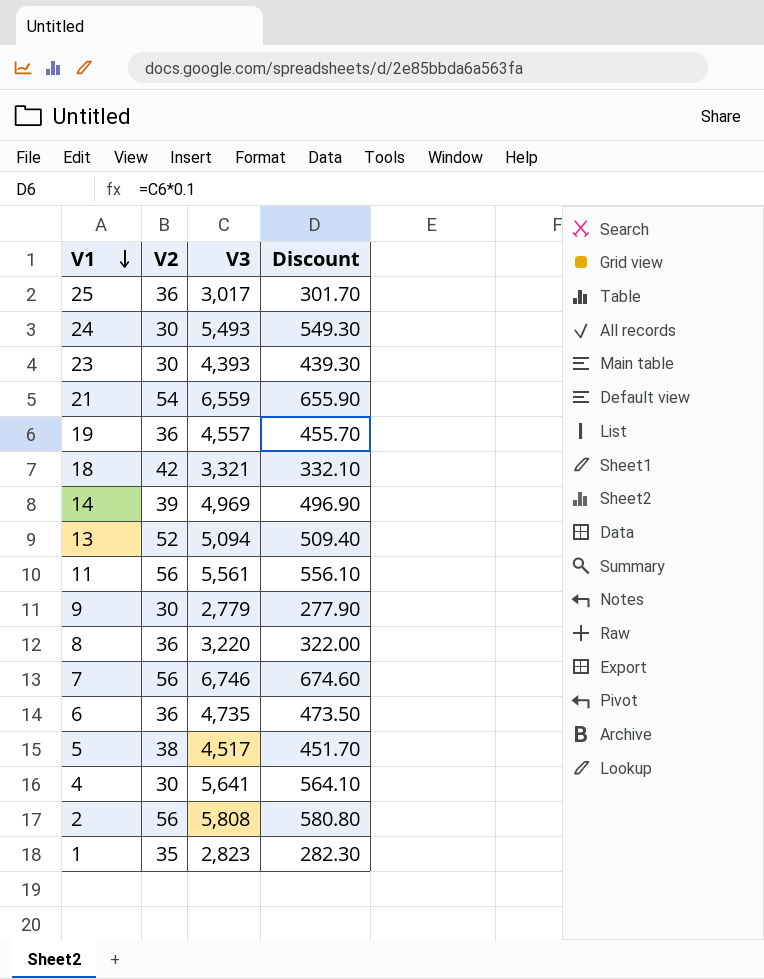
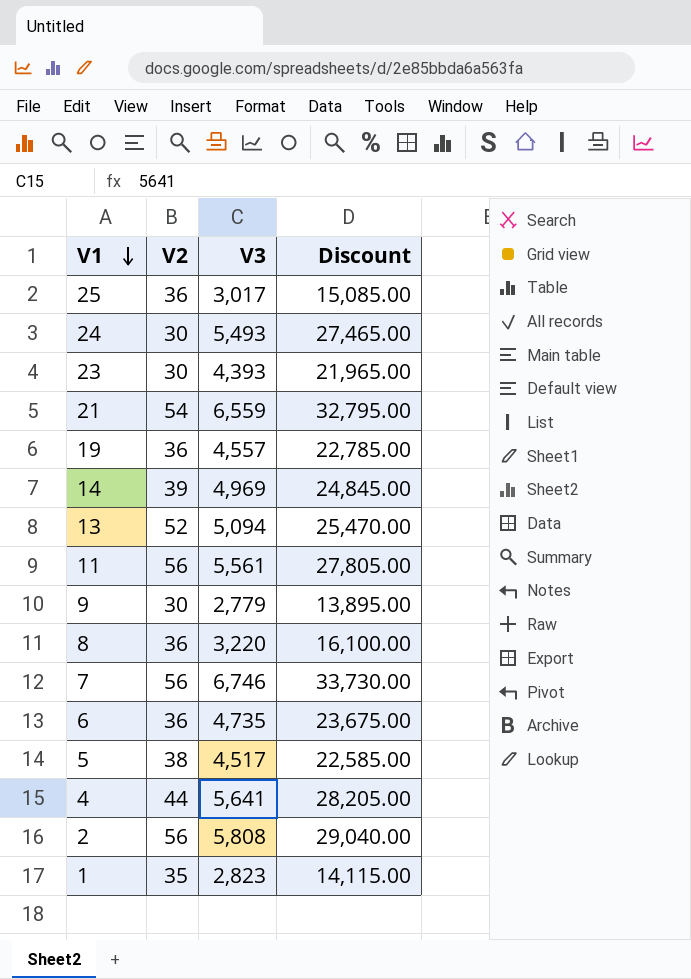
column Discount | formula: [V3] * 0.1 -> [V3] * 5
row 18: 42 | 3,321 | 332.10 -> none
4 | V2: 30 -> 44

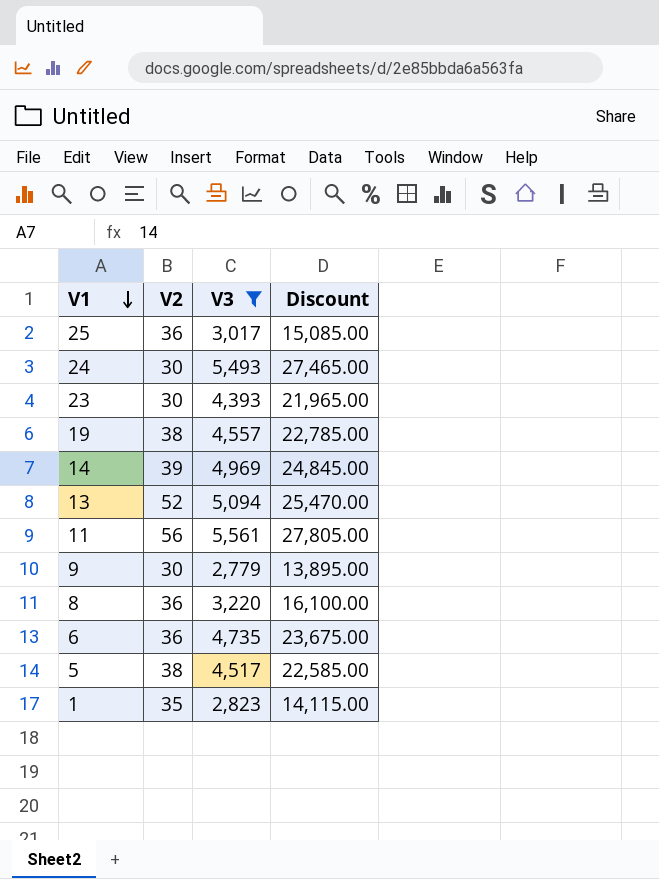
filter: none -> V3 <= 5,561
19 | V2: 36 -> 38

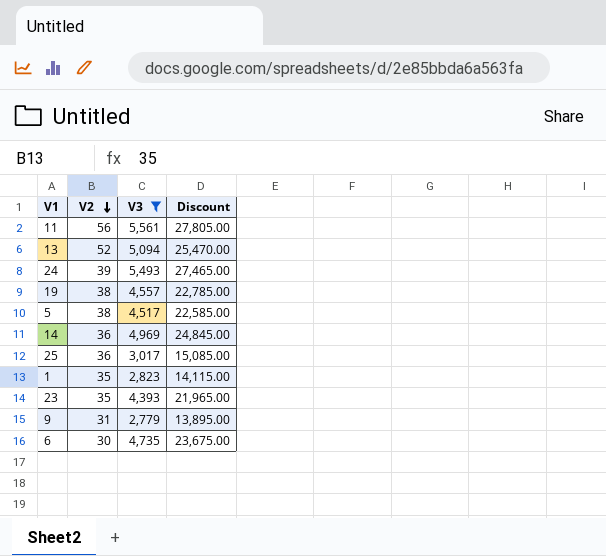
row order: V1 descending -> V2 descending
row 8: 36 | 3,220 | 16,100.00 -> none
24 | V2: 30 -> 39
14 | V2: 39 -> 36
23 | V2: 30 -> 35
9 | V2: 30 -> 31
6 | V2: 36 -> 30

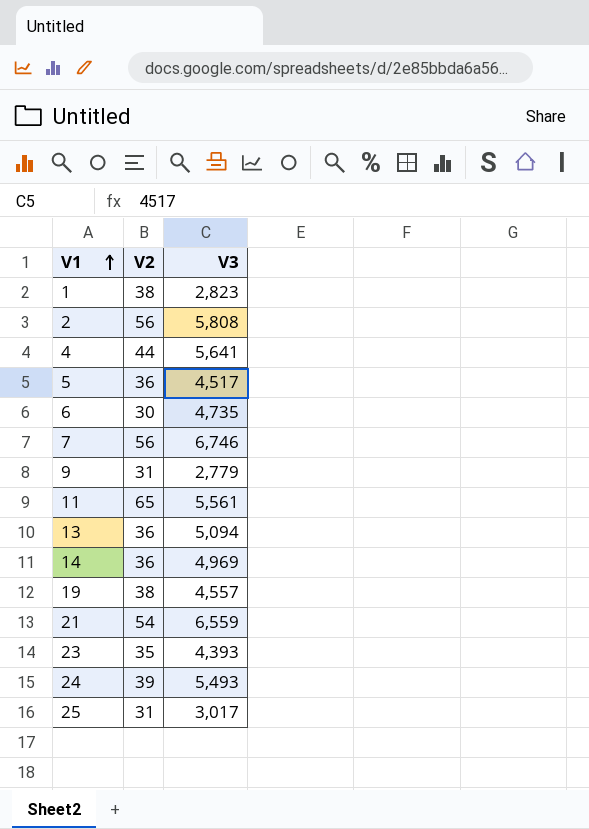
filter: V3 <= 5,561 -> none
row order: V2 descending -> V1 ascending
column Discount | formula: [V3] * 5 -> none
1 | V2: 35 -> 38
5 | V2: 38 -> 36
11 | V2: 56 -> 65
13 | V2: 52 -> 36
25 | V2: 36 -> 31

